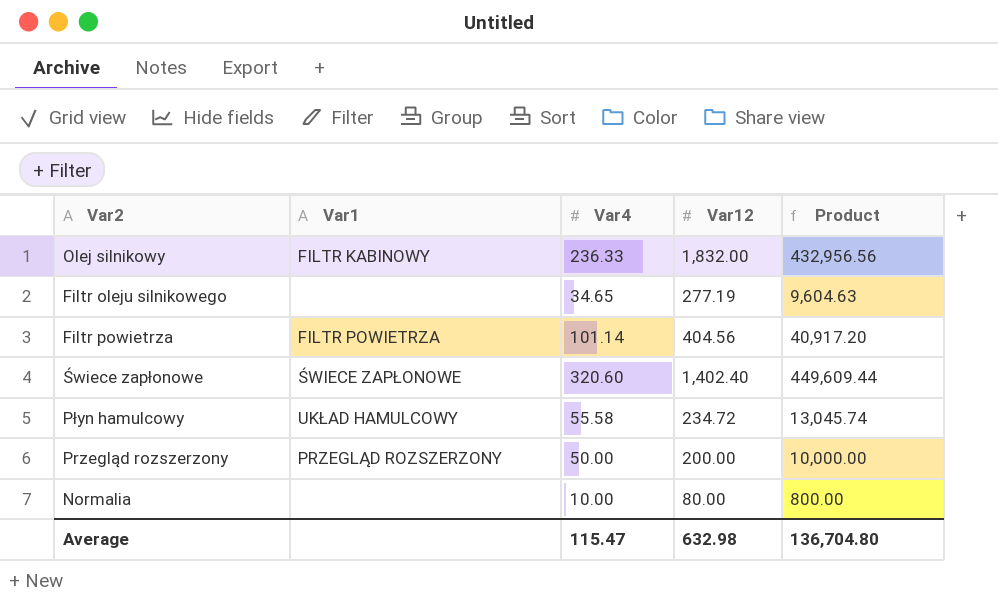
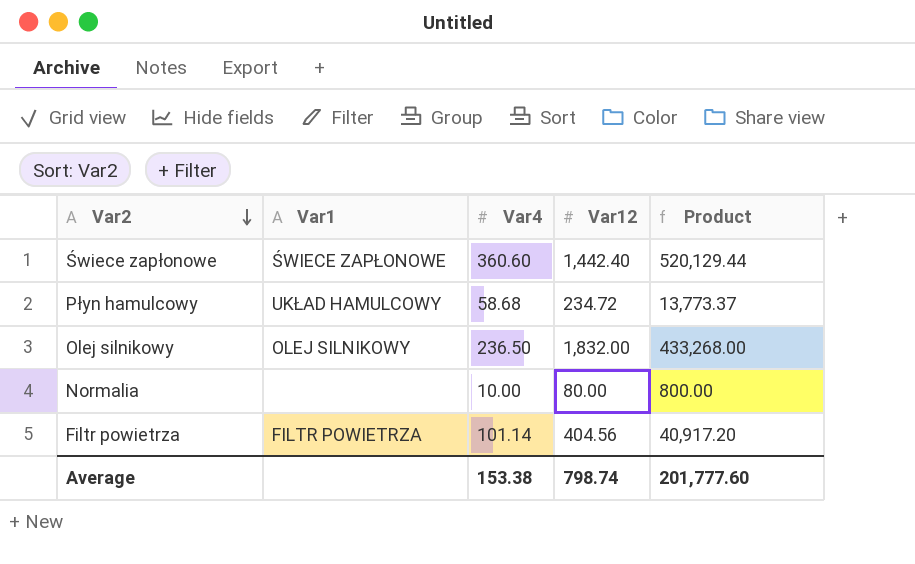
row order: none -> Var2 descending
row Filtr oleju silnikowego: none | 34.65 | 277.19 | 9,604.63 -> none
row Przegląd rozszerzony: PRZEGLĄD ROZSZERZONY | 50.00 | 200.00 | 10,000.00 -> none
Świece zapłonowe | Var4: 320.60 -> 360.60
Świece zapłonowe | Var12: 1,402.40 -> 1,442.40
Świece zapłonowe | Product: 449,609.44 -> 520,129.44
Płyn hamulcowy | Var4: 55.58 -> 58.68
Płyn hamulcowy | Product: 13,045.74 -> 13,773.37
Olej silnikowy | Var1: FILTR KABINOWY -> OLEJ SILNIKOWY
Olej silnikowy | Var4: 236.33 -> 236.50
Olej silnikowy | Product: 432,956.56 -> 433,268.00
Average | Var4: 115.47 -> 153.38
Average | Var12: 632.98 -> 798.74
Average | Product: 136,704.80 -> 201,777.60

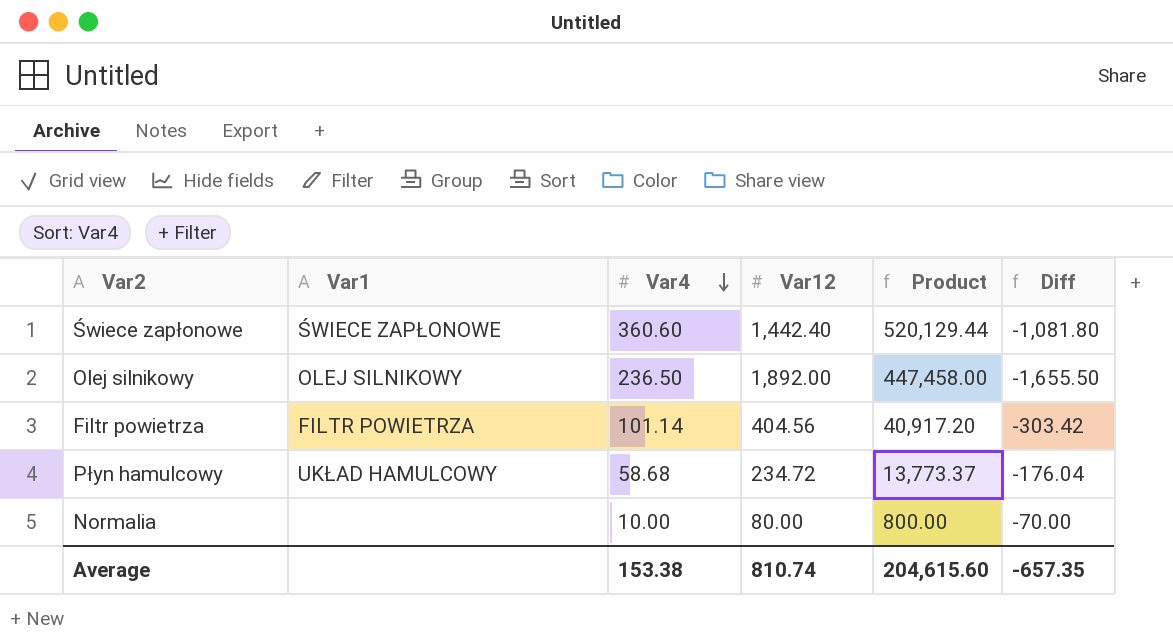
row order: Var2 descending -> Var4 descending
column Diff | formula: none -> [Var4] - [Var12]
Olej silnikowy | Var12: 1,832.00 -> 1,892.00
Olej silnikowy | Product: 433,268.00 -> 447,458.00
Average | Var12: 798.74 -> 810.74
Average | Product: 201,777.60 -> 204,615.60

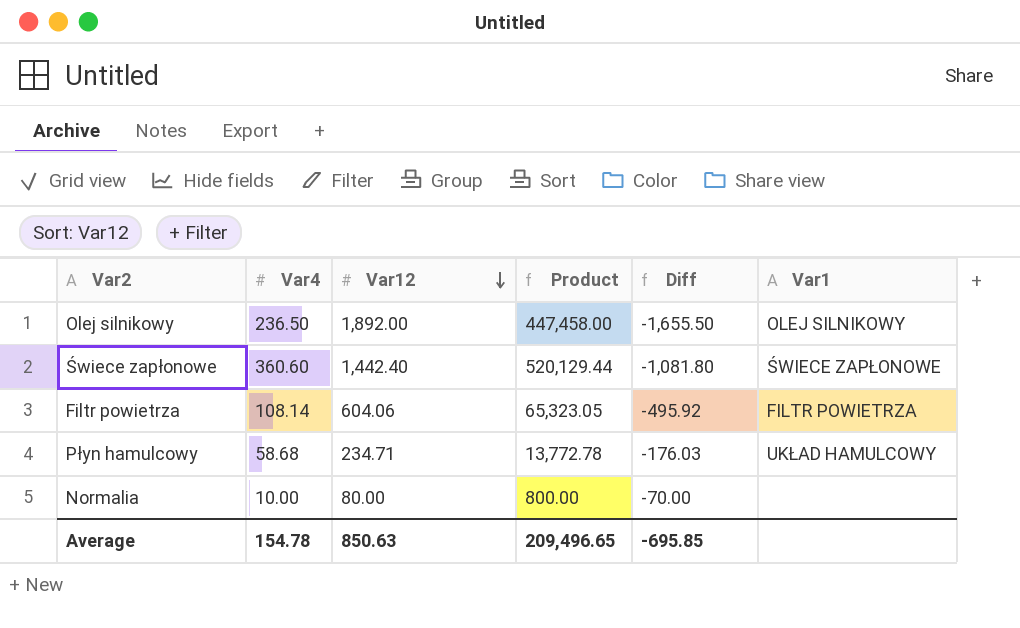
row order: Var4 descending -> Var12 descending
column Var1 | position: 2 -> 6
Filtr powietrza | Var4: 101.14 -> 108.14
Filtr powietrza | Var12: 404.56 -> 604.06
Filtr powietrza | Product: 40,917.20 -> 65,323.05
Filtr powietrza | Diff: -303.42 -> -495.92
Płyn hamulcowy | Var12: 234.72 -> 234.71
Płyn hamulcowy | Product: 13,773.37 -> 13,772.78
Płyn hamulcowy | Diff: -176.04 -> -176.03
Average | Var4: 153.38 -> 154.78
Average | Var12: 810.74 -> 850.63
Average | Product: 204,615.60 -> 209,496.65
Average | Diff: -657.35 -> -695.85

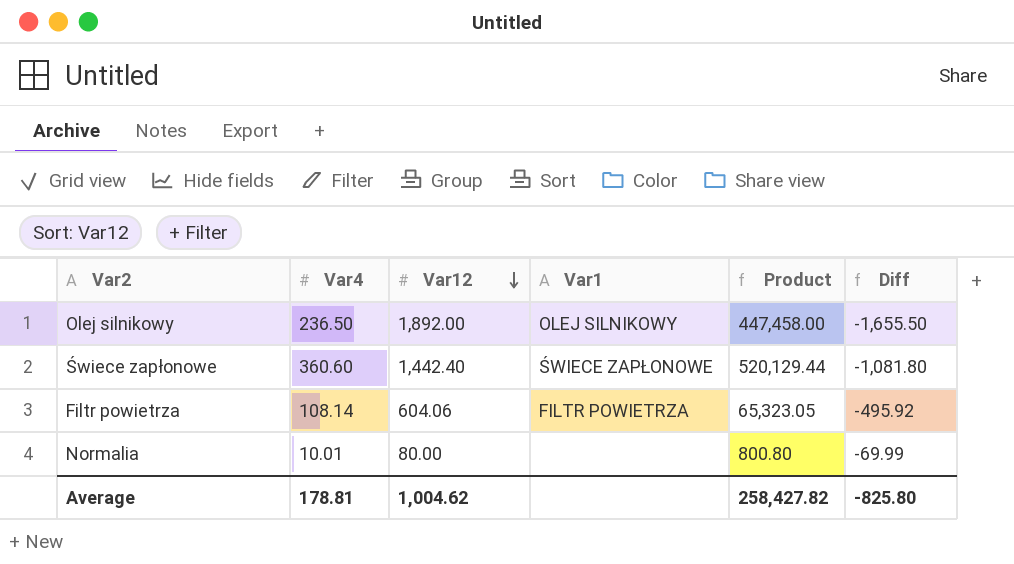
column Var1 | position: 6 -> 4
row Płyn hamulcowy: 58.68 | 234.71 | 13,772.78 | -176.03 | UKŁAD HAMULCOWY -> none
Normalia | Var4: 10.00 -> 10.01
Normalia | Product: 800.00 -> 800.80
Normalia | Diff: -70.00 -> -69.99
Average | Var4: 154.78 -> 178.81
Average | Var12: 850.63 -> 1,004.62
Average | Product: 209,496.65 -> 258,427.82
Average | Diff: -695.85 -> -825.80

